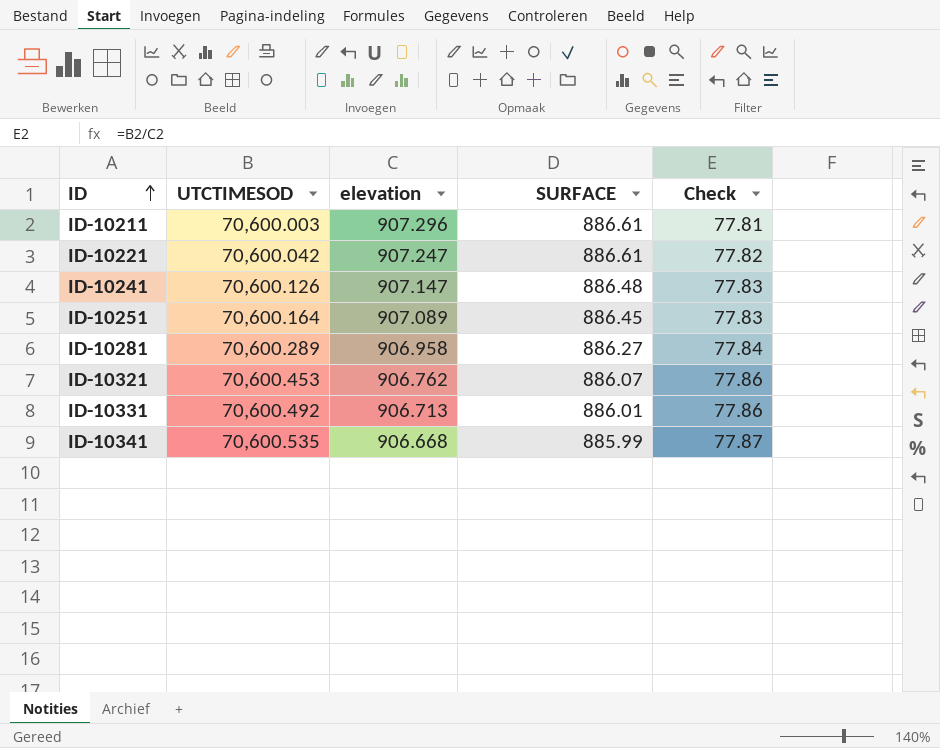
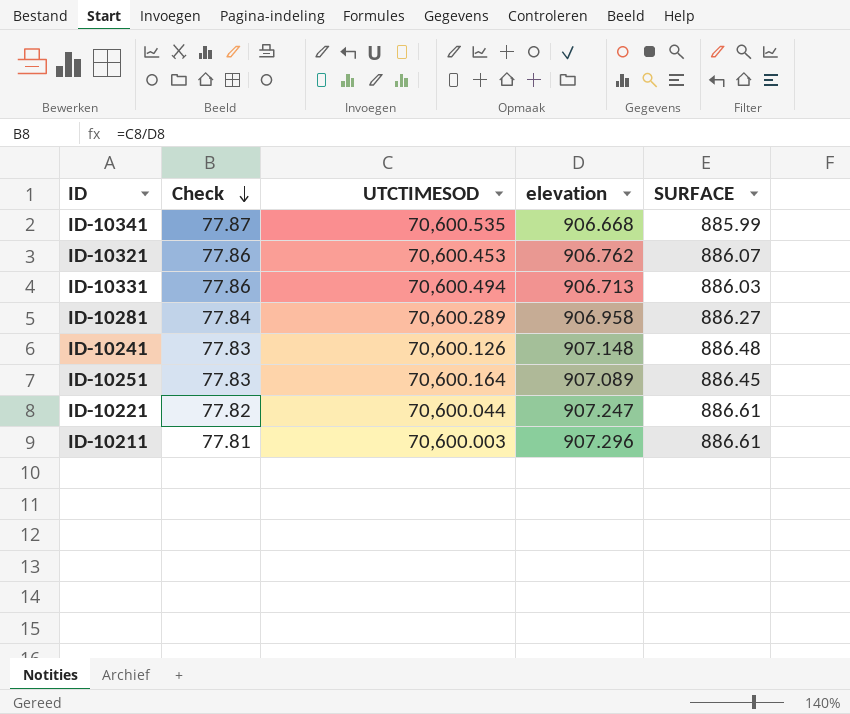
row order: ID ascending -> Check descending
column Check | position: 5 -> 2
ID-10331 | UTCTIMESOD: 70,600.492 -> 70,600.494
ID-10331 | SURFACE: 886.01 -> 886.03
ID-10241 | elevation: 907.147 -> 907.148
ID-10221 | UTCTIMESOD: 70,600.042 -> 70,600.044

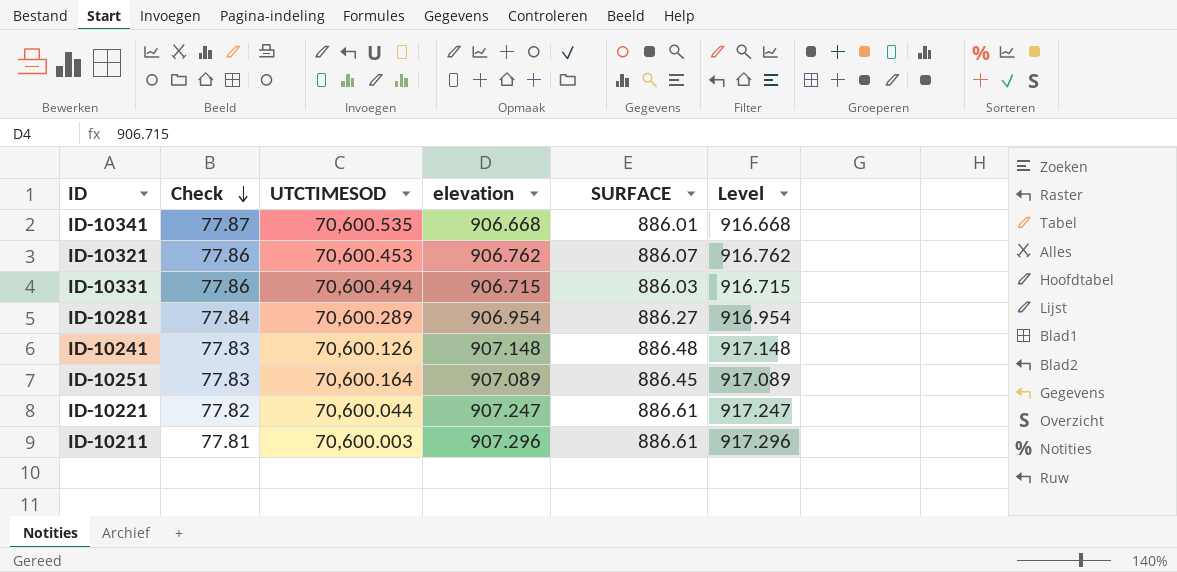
column Level | formula: none -> [elevation] + 10
ID-10341 | SURFACE: 885.99 -> 886.01
ID-10331 | elevation: 906.713 -> 906.715
ID-10281 | elevation: 906.958 -> 906.954

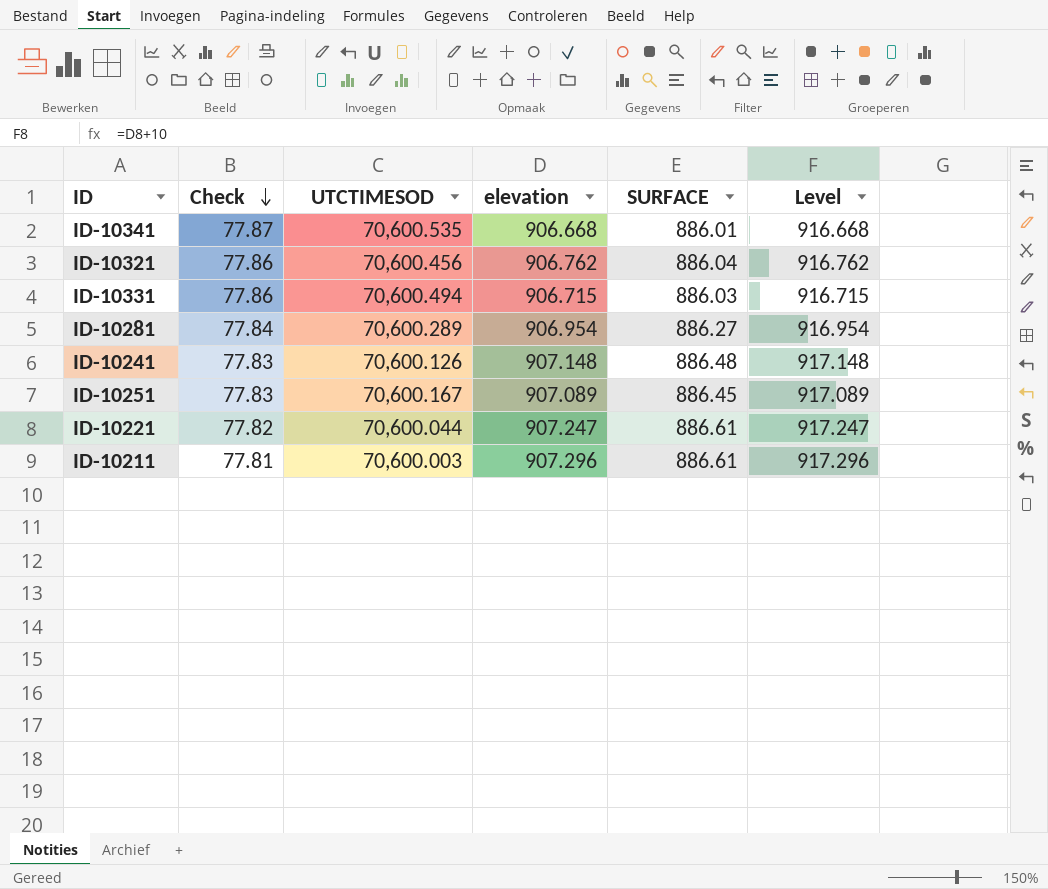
ID-10321 | UTCTIMESOD: 70,600.453 -> 70,600.456
ID-10321 | SURFACE: 886.07 -> 886.04
ID-10251 | UTCTIMESOD: 70,600.164 -> 70,600.167

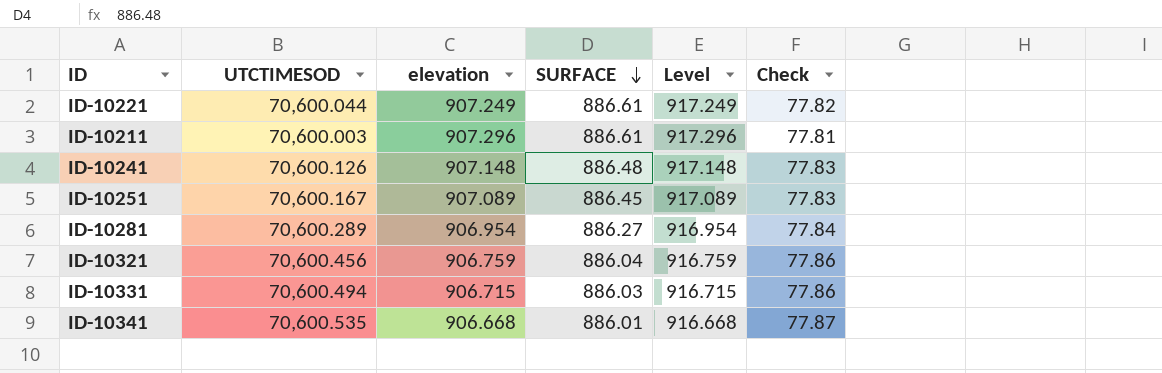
row order: Check descending -> SURFACE descending
column Check | position: 2 -> 6
ID-10221 | elevation: 907.247 -> 907.249
ID-10221 | Level: 917.247 -> 917.249
ID-10321 | elevation: 906.762 -> 906.759
ID-10321 | Level: 916.762 -> 916.759

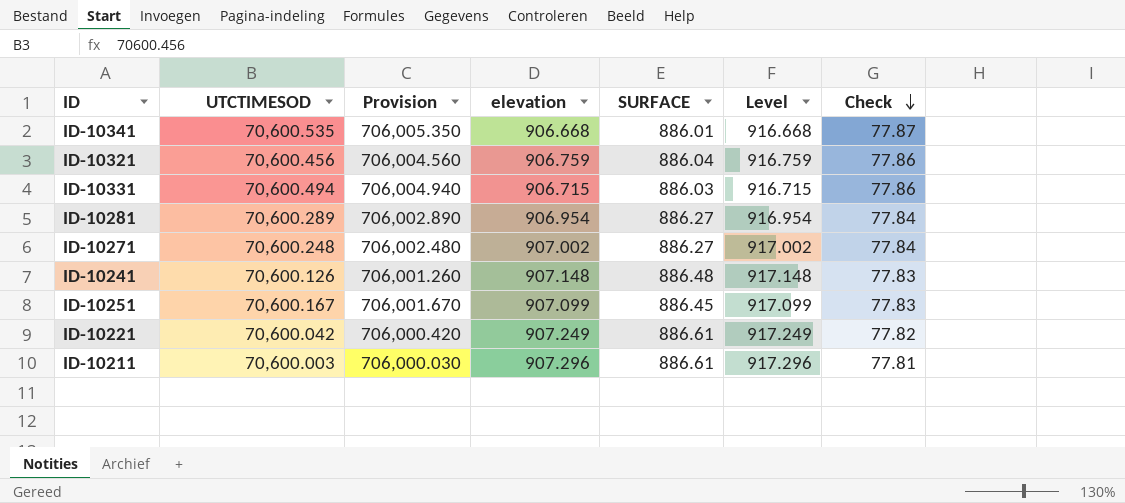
row order: SURFACE descending -> Check descending
column Provision | formula: none -> [UTCTIMESOD] * 10
row ID-10271: none -> 70,600.248 | 706,002.480 | 907.002 | 886.27 | 917.002 | 77.84
ID-10251 | elevation: 907.089 -> 907.099
ID-10251 | Level: 917.089 -> 917.099
ID-10221 | UTCTIMESOD: 70,600.044 -> 70,600.042

